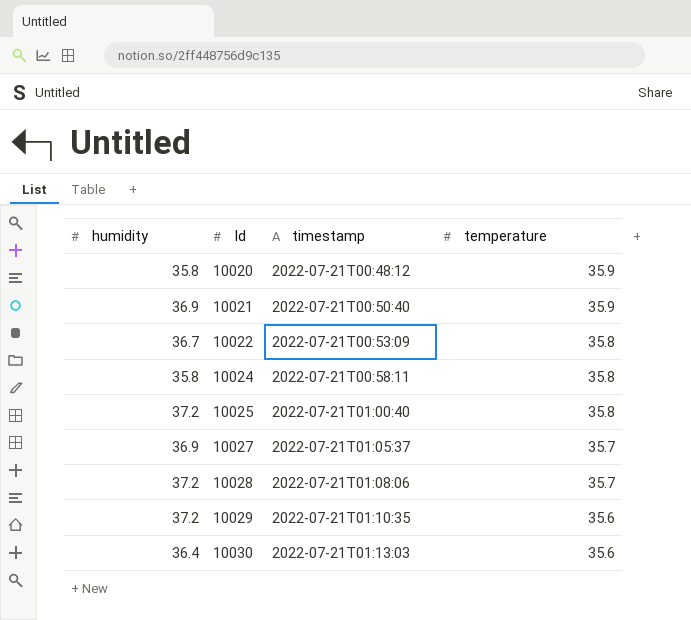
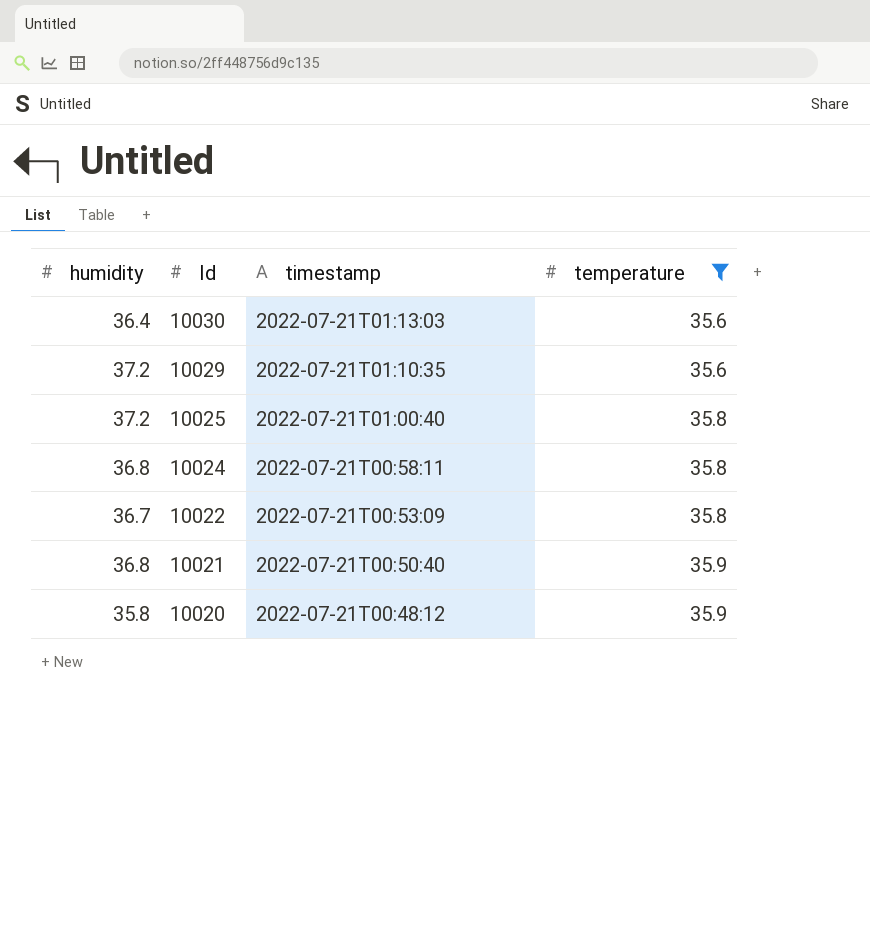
filter: none -> temperature != 35.7
row order: Id ascending -> Id descending
10024 | humidity: 35.8 -> 36.8
10021 | humidity: 36.9 -> 36.8

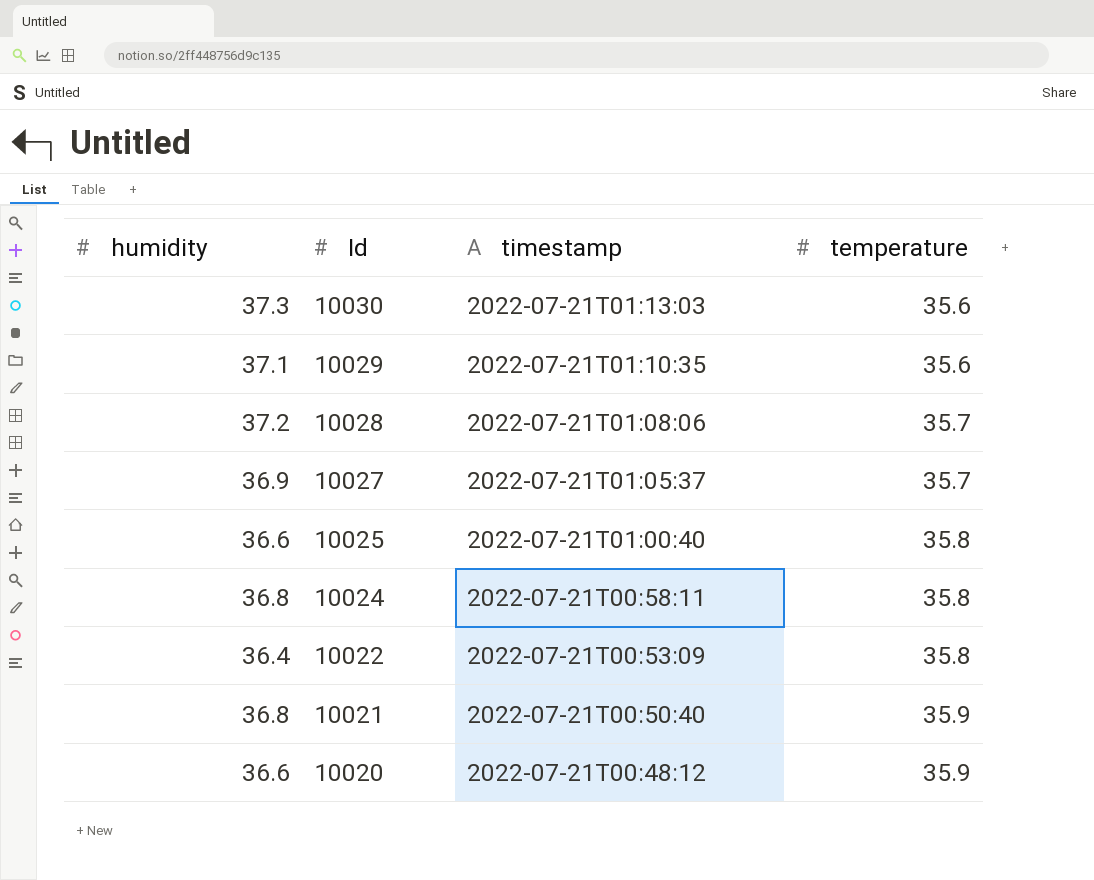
filter: temperature != 35.7 -> none
10030 | humidity: 36.4 -> 37.3
10029 | humidity: 37.2 -> 37.1
10025 | humidity: 37.2 -> 36.6
10022 | humidity: 36.7 -> 36.4
10020 | humidity: 35.8 -> 36.6

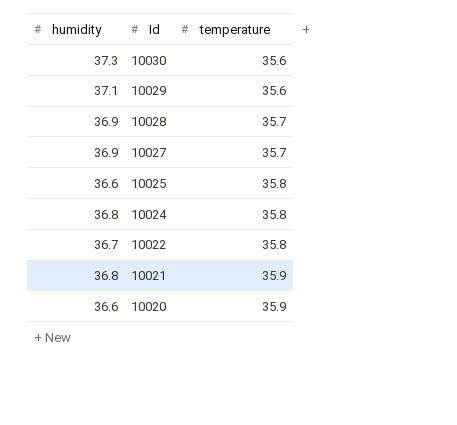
column timestamp | position: 3 -> none
10028 | humidity: 37.2 -> 36.9
10022 | humidity: 36.4 -> 36.7

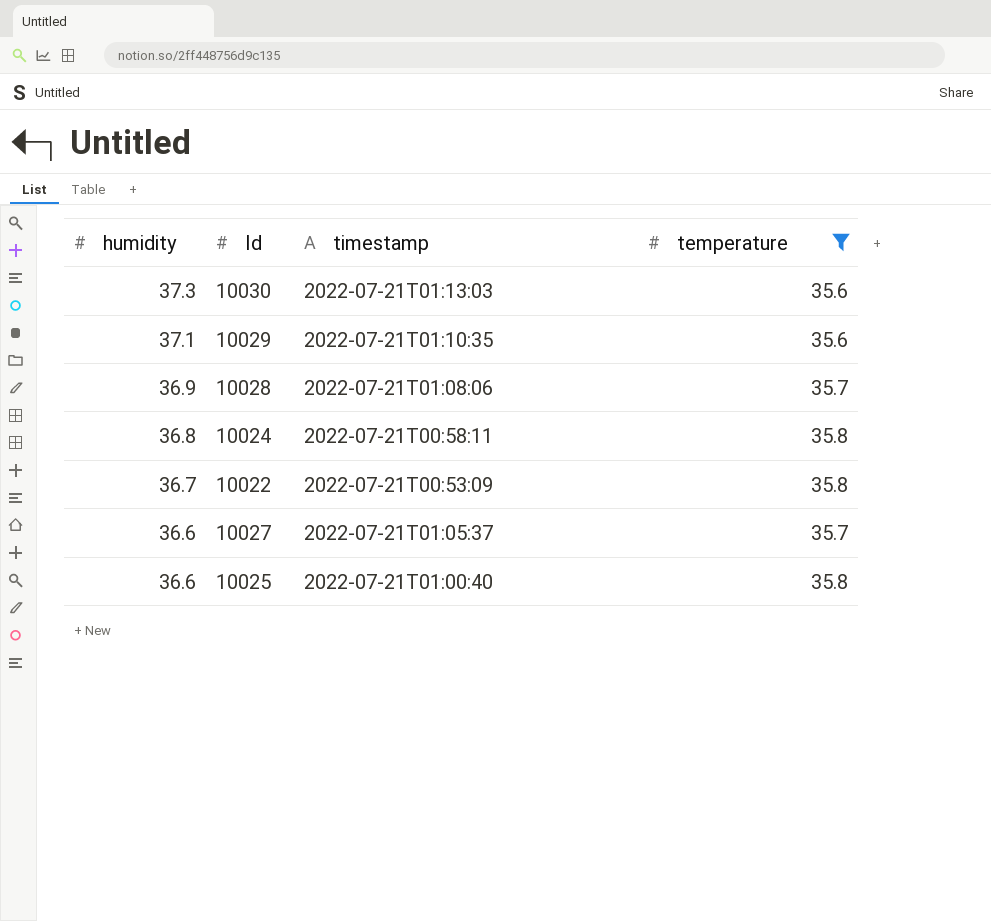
filter: none -> temperature != 35.9
row order: Id descending -> humidity descending
column timestamp | position: none -> 3
10027 | humidity: 36.9 -> 36.6

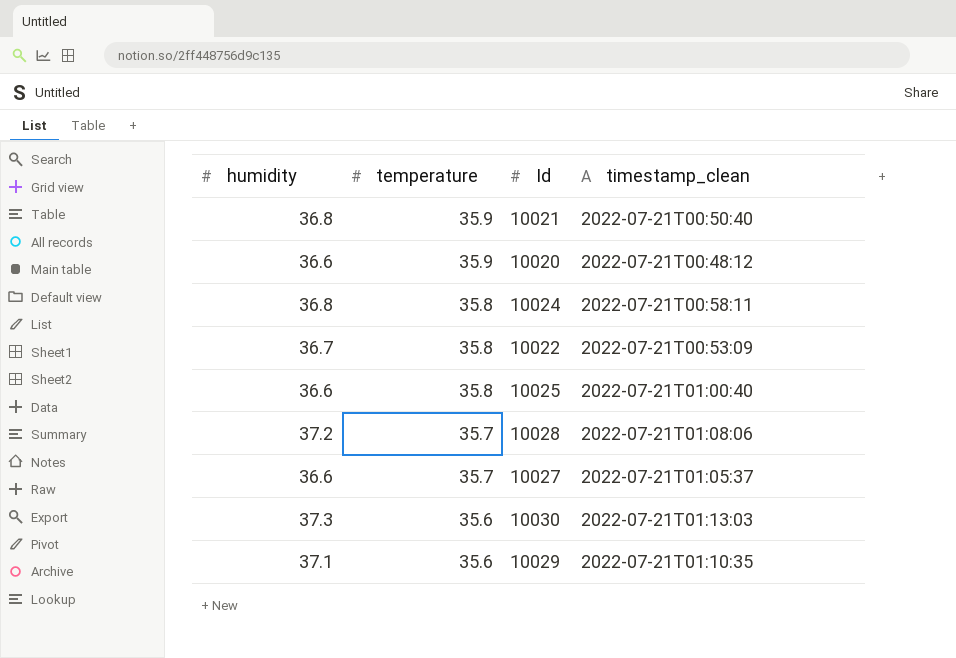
filter: temperature != 35.9 -> none
row order: humidity descending -> temperature descending
column temperature | position: 4 -> 2
column name: timestamp -> timestamp_clean
10028 | humidity: 36.9 -> 37.2

